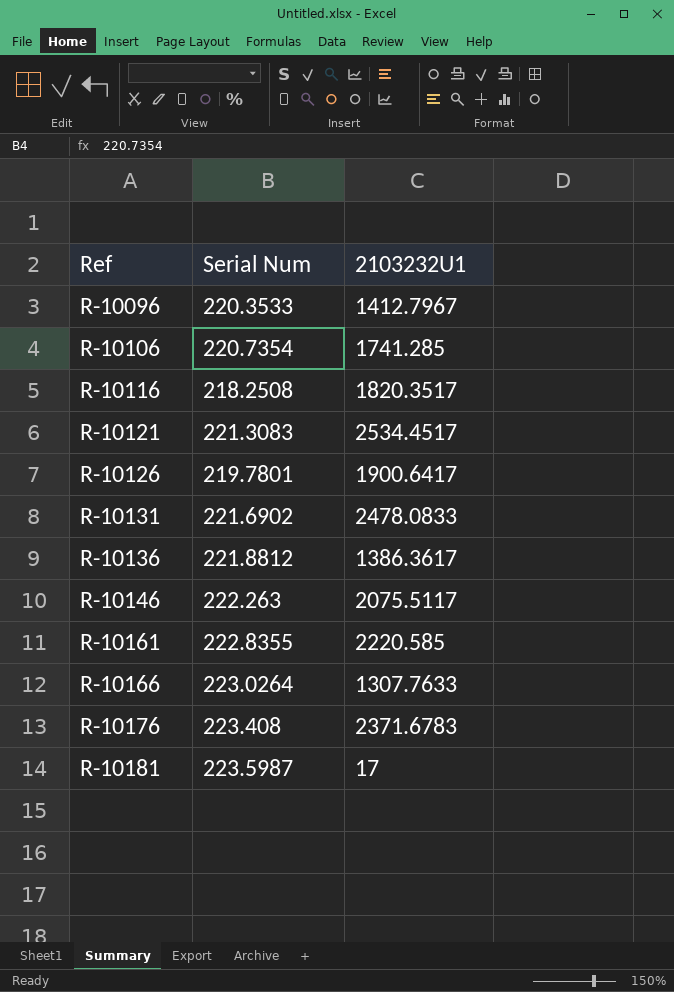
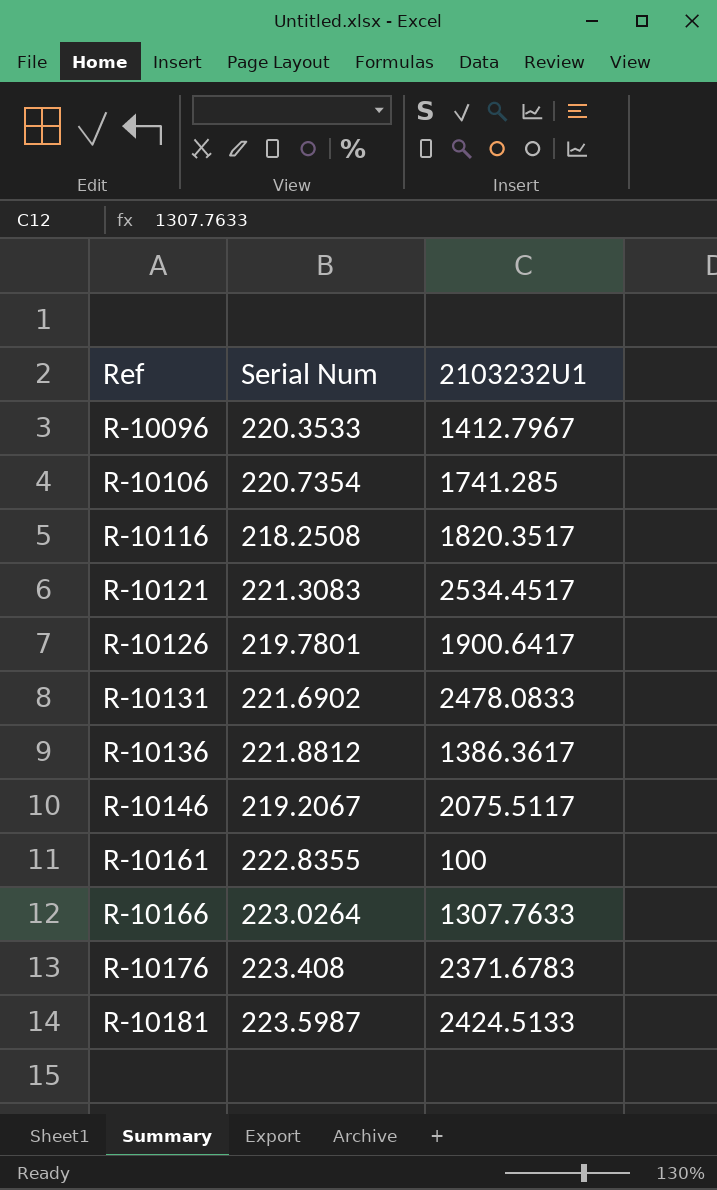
R-10146 | Serial Num: 222.263 -> 219.2067
R-10161 | 2103232U1: 2220.585 -> 100
R-10181 | 2103232U1: 17 -> 2424.5133

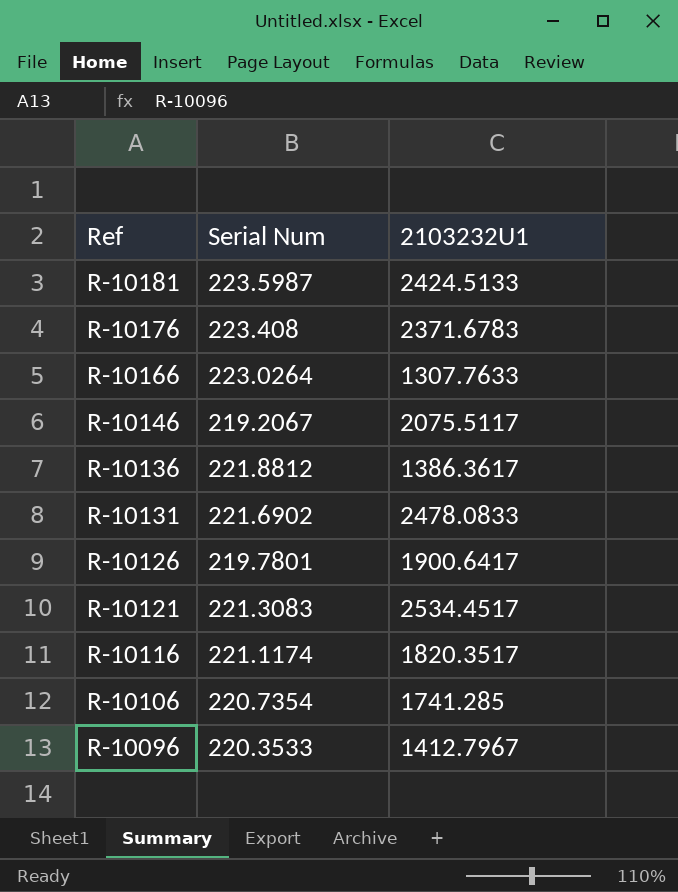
row order: Ref ascending -> Ref descending
row R-10161: 222.8355 | 100 -> none
R-10116 | Serial Num: 218.2508 -> 221.1174

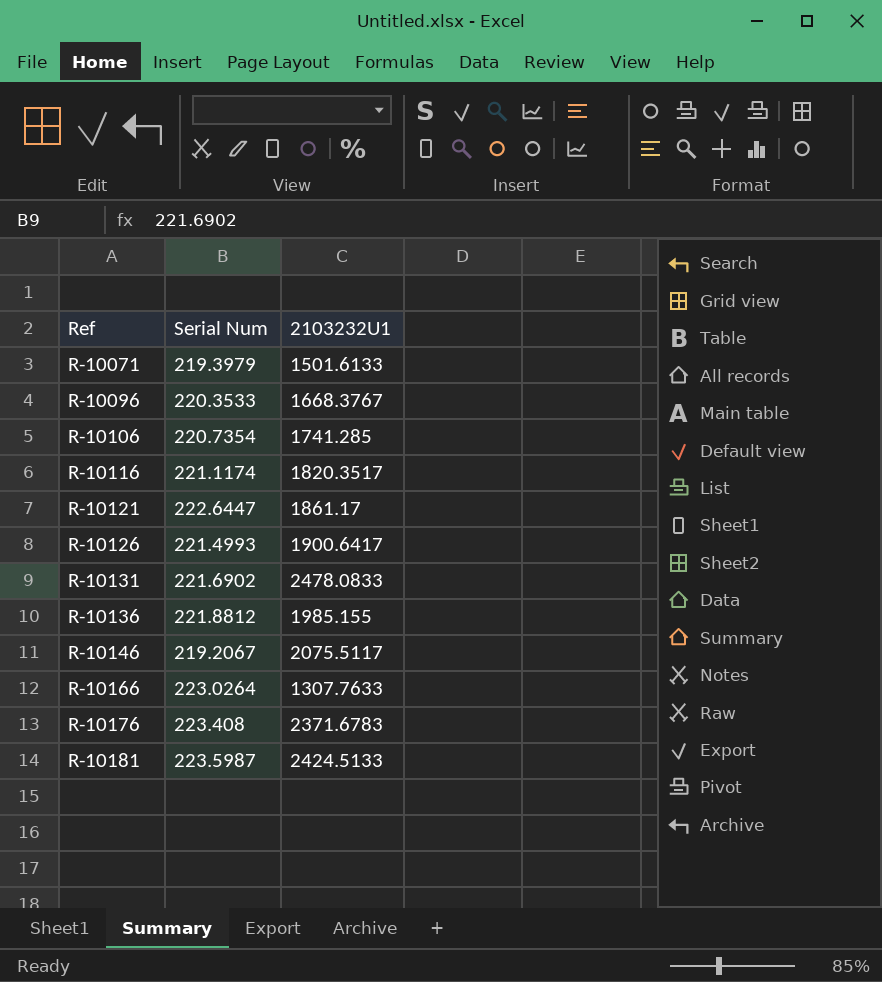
row order: Ref descending -> Ref ascending
row R-10071: none -> 219.3979 | 1501.6133
R-10096 | 2103232U1: 1412.7967 -> 1668.3767
R-10121 | Serial Num: 221.3083 -> 222.6447
R-10121 | 2103232U1: 2534.4517 -> 1861.17
R-10126 | Serial Num: 219.7801 -> 221.4993
R-10136 | 2103232U1: 1386.3617 -> 1985.155

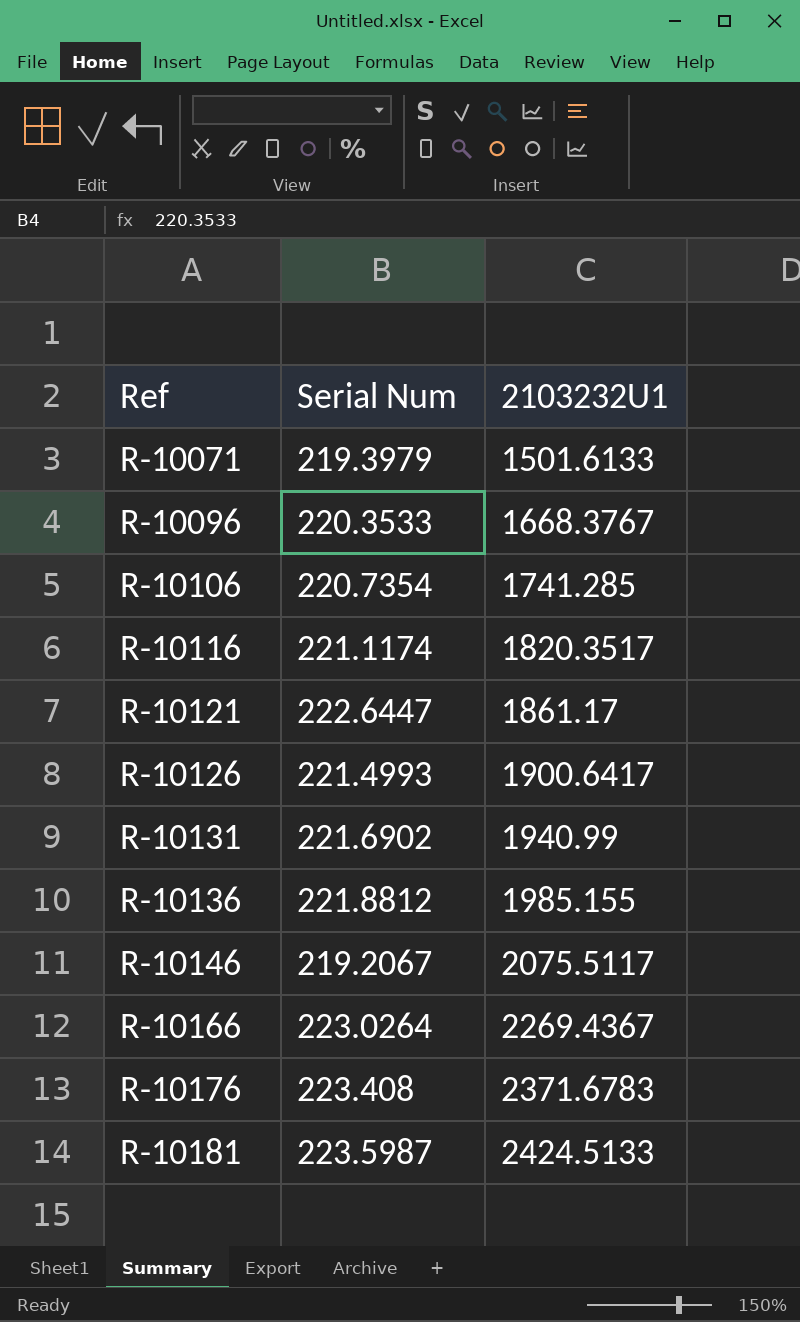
R-10131 | 2103232U1: 2478.0833 -> 1940.99
R-10166 | 2103232U1: 1307.7633 -> 2269.4367

